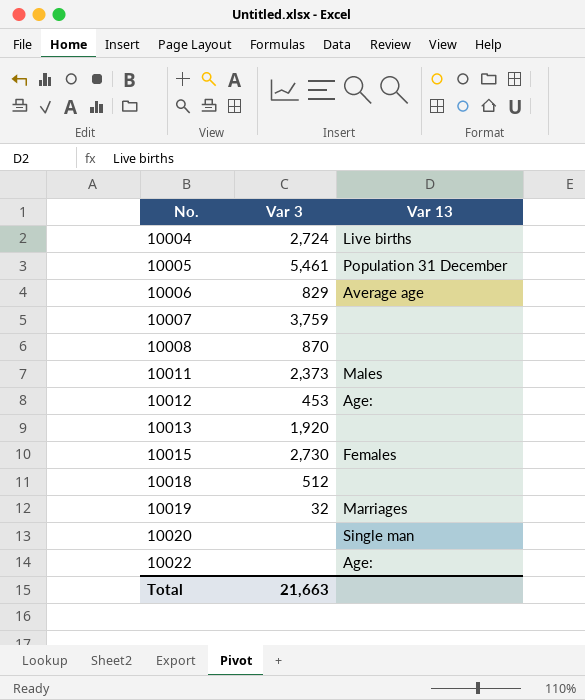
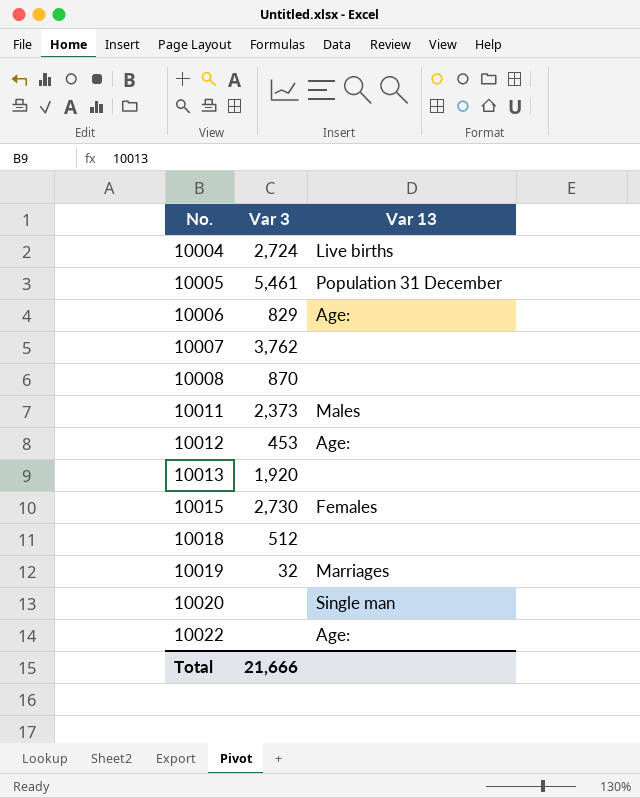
10006 | Var 13: Average age -> Age:
10007 | Var 3: 3,759 -> 3,762
Total | Var 3: 21,663 -> 21,666

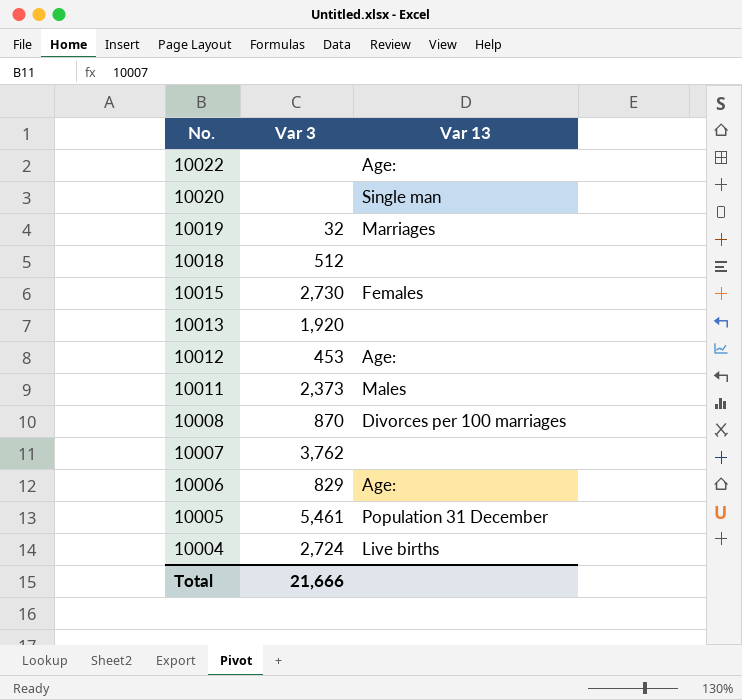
row order: No. ascending -> No. descending
10008 | Var 13: none -> Divorces per 100 marriages

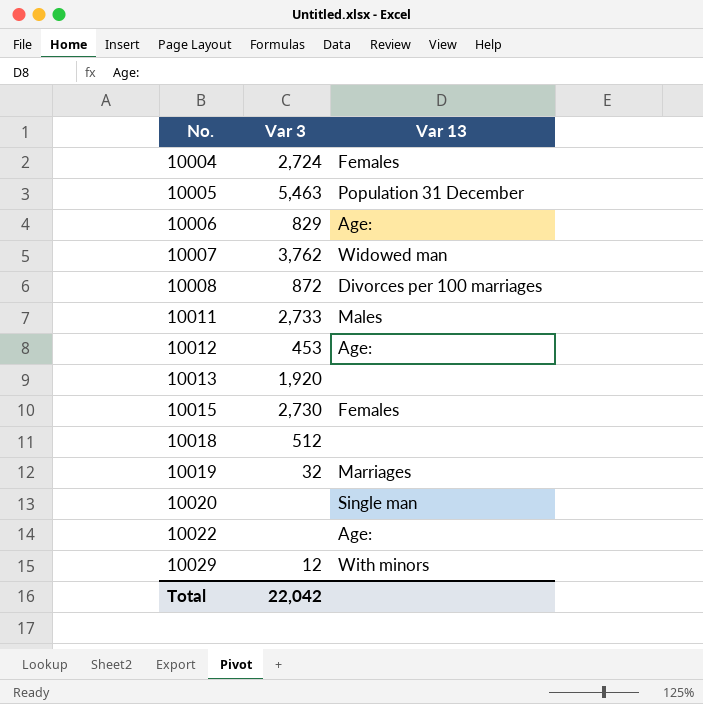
row order: No. descending -> No. ascending
10004 | Var 13: Live births -> Females
10005 | Var 3: 5,461 -> 5,463
10007 | Var 13: none -> Widowed man
10008 | Var 3: 870 -> 872
10011 | Var 3: 2,373 -> 2,733
row 10029: none -> 12 | With minors
Total | Var 3: 21,666 -> 22,042

